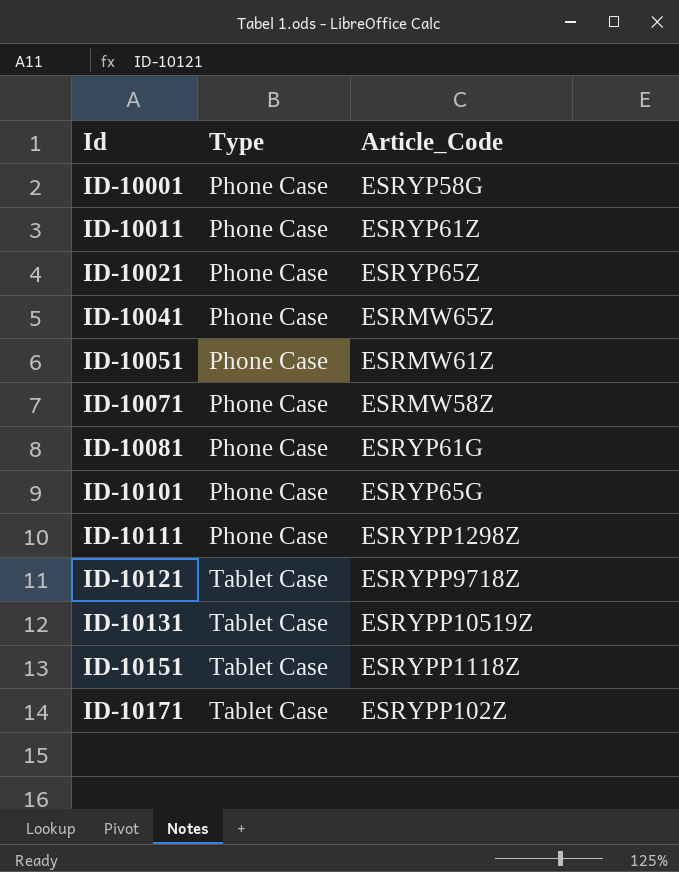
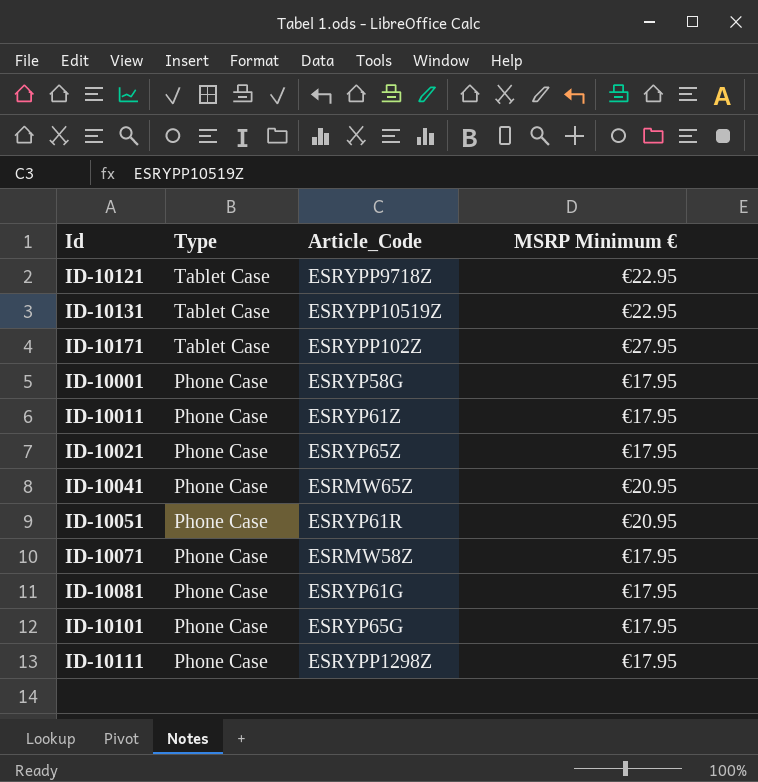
row order: Id ascending -> Type descending
column MSRP Minimum € | position: none -> 4
row ID-10151: Tablet Case | ESRYPP1118Z -> none
ID-10051 | Article_Code: ESRMW61Z -> ESRYP61R

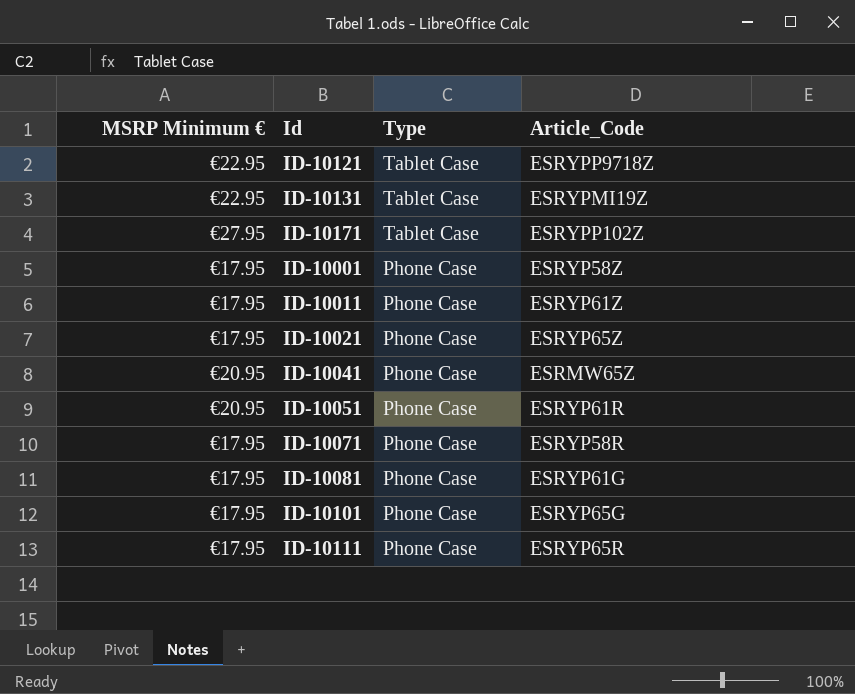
column MSRP Minimum € | position: 4 -> 1
ID-10131 | Article_Code: ESRYPP10519Z -> ESRYPMI19Z
ID-10001 | Article_Code: ESRYP58G -> ESRYP58Z
ID-10071 | Article_Code: ESRMW58Z -> ESRYP58R
ID-10111 | Article_Code: ESRYPP1298Z -> ESRYP65R

